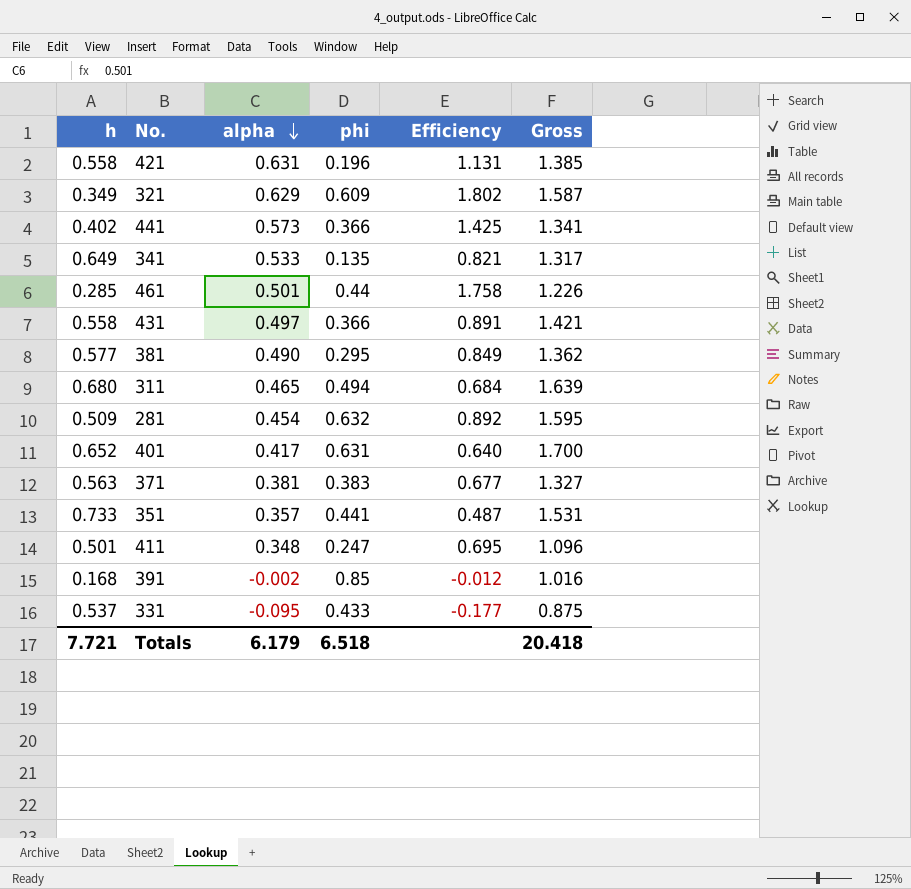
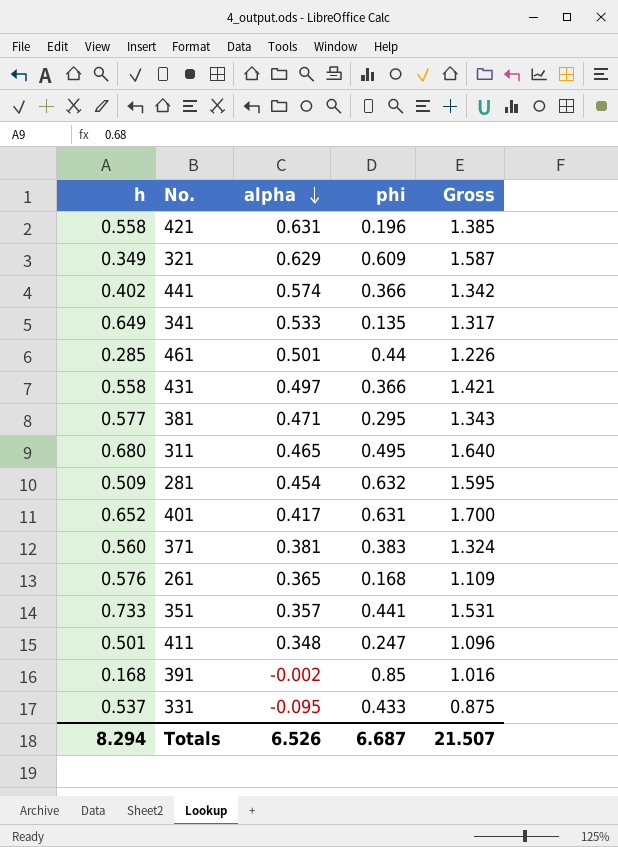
column Efficiency | formula: [alpha] / [h] -> none
441 | alpha: 0.573 -> 0.574
441 | Gross: 1.341 -> 1.342
381 | alpha: 0.490 -> 0.471
381 | Gross: 1.362 -> 1.343
311 | phi: 0.494 -> 0.495
311 | Gross: 1.639 -> 1.640
371 | h: 0.563 -> 0.560
371 | Gross: 1.327 -> 1.324
row 261: none -> 0.576 | 0.365 | 0.168 | 1.109
Totals | h: 7.721 -> 8.294
Totals | alpha: 6.179 -> 6.526
Totals | phi: 6.518 -> 6.687
Totals | Gross: 20.418 -> 21.507

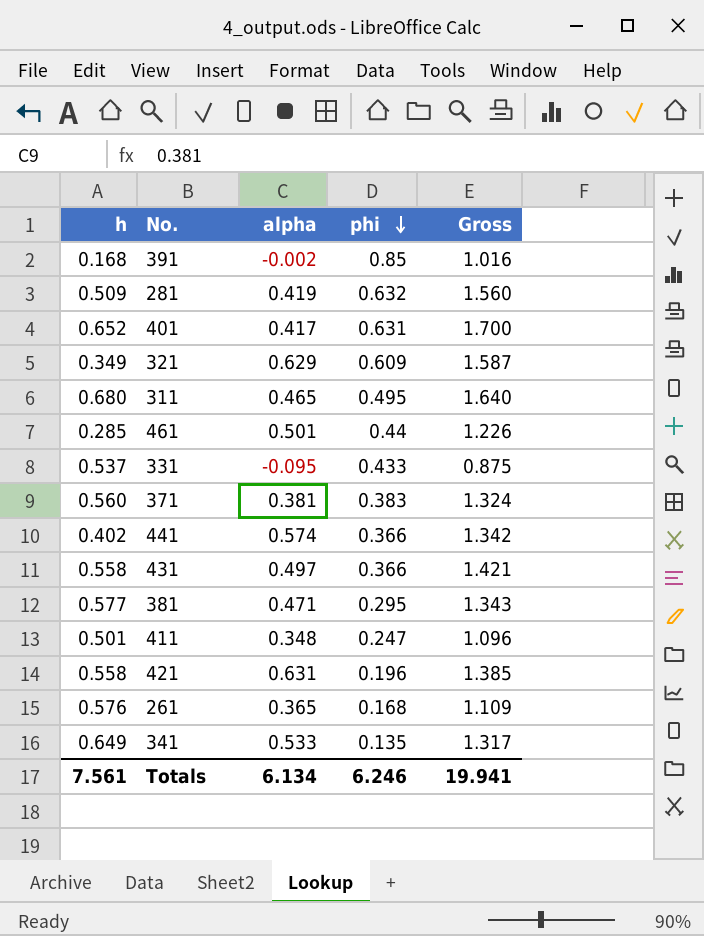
row order: alpha descending -> phi descending
row 351: 0.733 | 0.357 | 0.441 | 1.531 -> none
281 | alpha: 0.454 -> 0.419
281 | Gross: 1.595 -> 1.560
Totals | h: 8.294 -> 7.561
Totals | alpha: 6.526 -> 6.134
Totals | phi: 6.687 -> 6.246
Totals | Gross: 21.507 -> 19.941

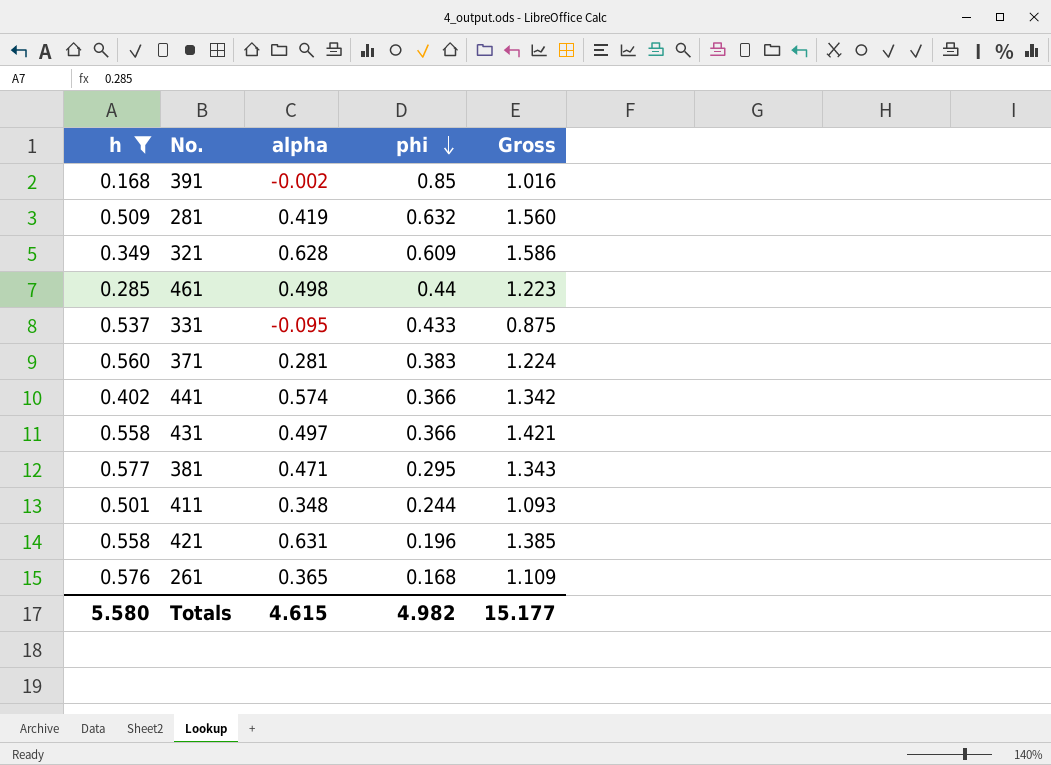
filter: none -> h <= 0.577
321 | alpha: 0.629 -> 0.628
321 | Gross: 1.587 -> 1.586
461 | alpha: 0.501 -> 0.498
461 | Gross: 1.226 -> 1.223
371 | alpha: 0.381 -> 0.281
371 | Gross: 1.324 -> 1.224
411 | phi: 0.247 -> 0.244
411 | Gross: 1.096 -> 1.093
Totals | h: 7.561 -> 5.580
Totals | alpha: 6.134 -> 4.615
Totals | phi: 6.246 -> 4.982
Totals | Gross: 19.941 -> 15.177

